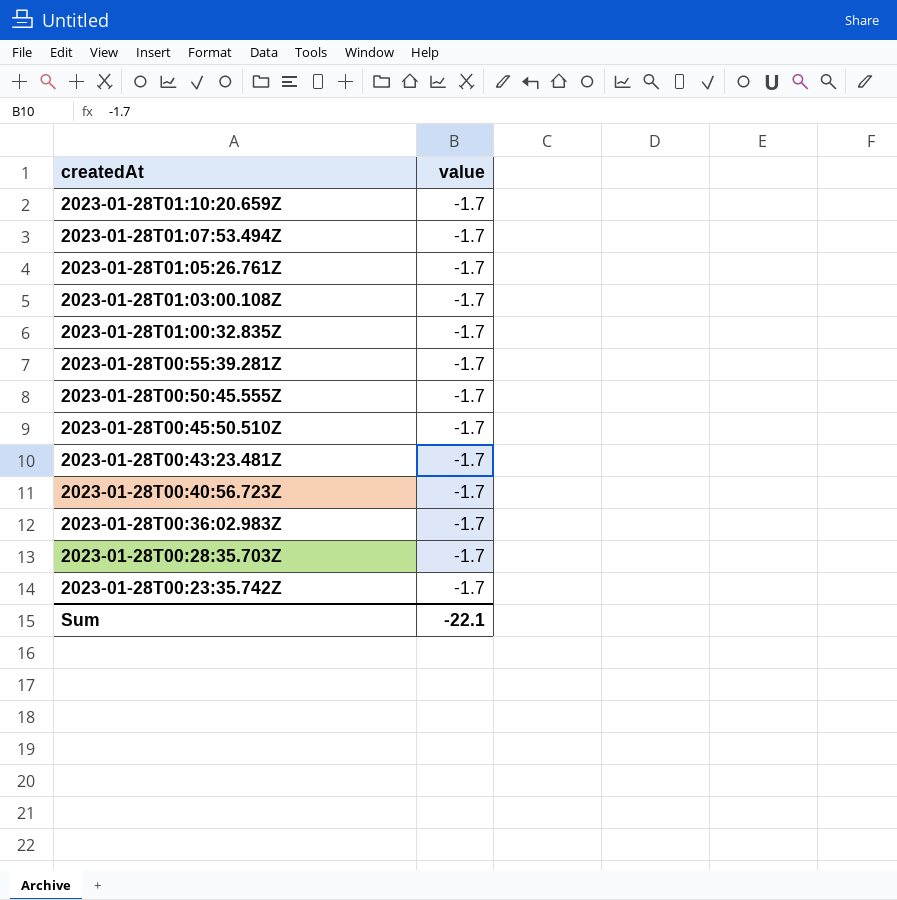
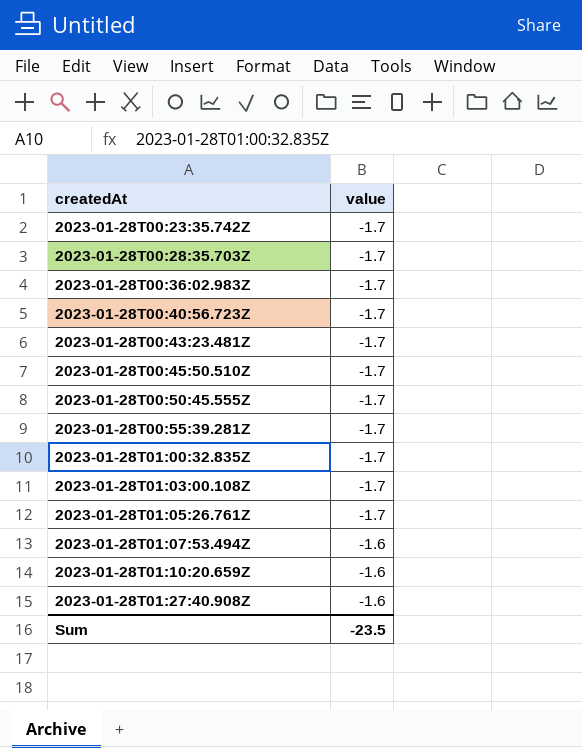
row order: createdAt descending -> createdAt ascending
2023-01-28T01:07:53.494Z | value: -1.7 -> -1.6
2023-01-28T01:10:20.659Z | value: -1.7 -> -1.6
row 2023-01-28T01:27:40.908Z: none -> -1.6
Sum | value: -22.1 -> -23.5

